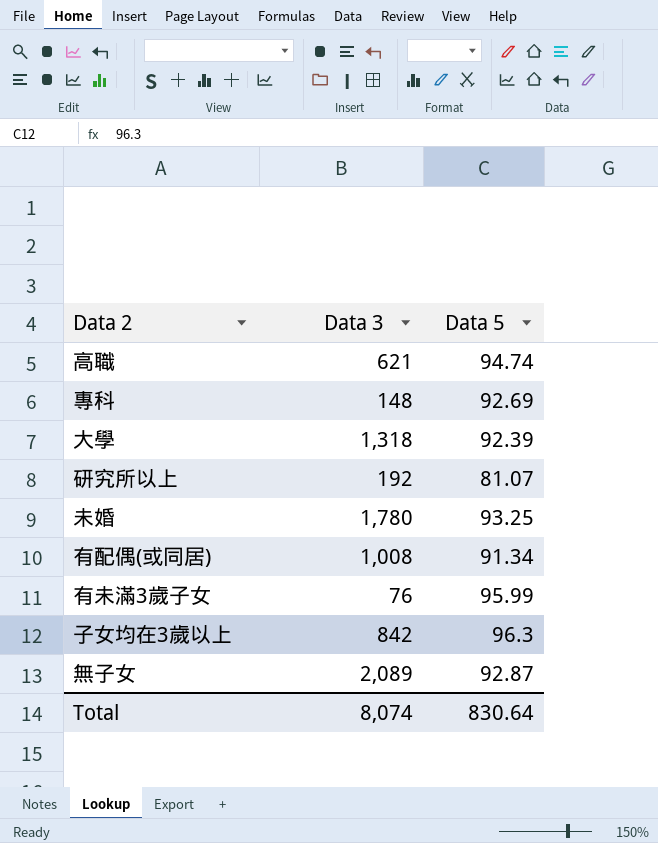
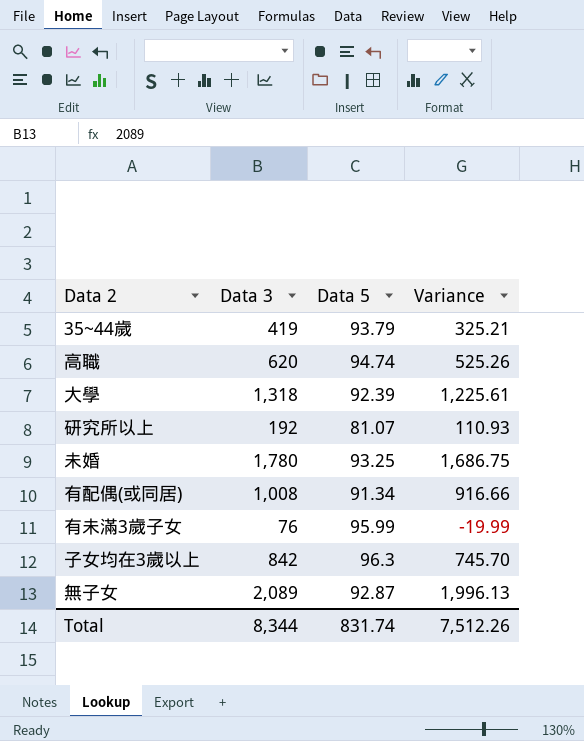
column Variance | formula: none -> [Data 3] - [Data 5]
row 專科: 148 | 92.69 -> none
row 35~44歲: none -> 419 | 93.79 | 325.21
高職 | Data 3: 621 -> 620
Total | Data 3: 8,074 -> 8,344
Total | Data 5: 830.64 -> 831.74

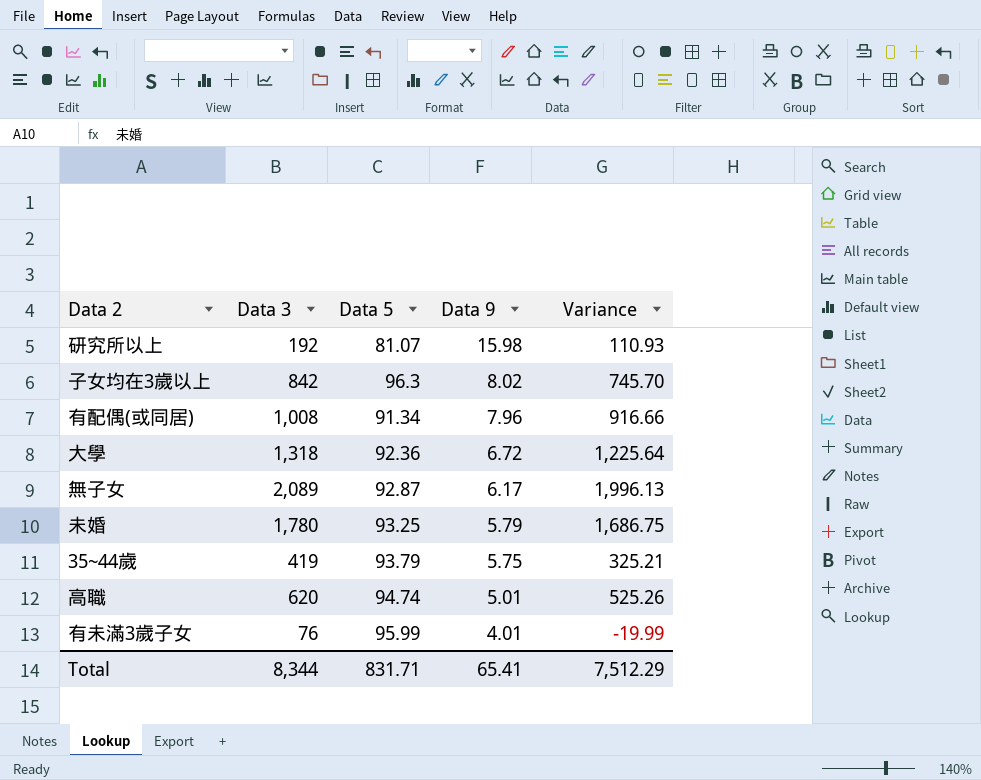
row order: none -> Data 9 descending
column Data 9 | position: none -> 4
大學 | Data 5: 92.39 -> 92.36
大學 | Variance: 1,225.61 -> 1,225.64
Total | Data 5: 831.74 -> 831.71
Total | Variance: 7,512.26 -> 7,512.29

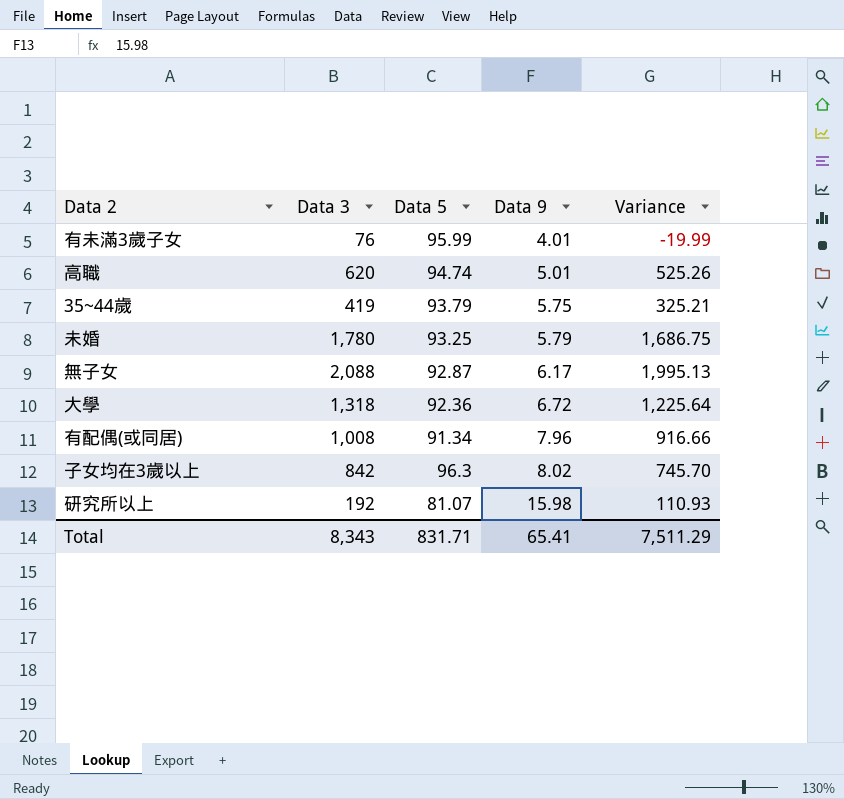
row order: Data 9 descending -> Data 9 ascending
無子女 | Data 3: 2,089 -> 2,088
無子女 | Variance: 1,996.13 -> 1,995.13
Total | Data 3: 8,344 -> 8,343
Total | Variance: 7,512.29 -> 7,511.29

